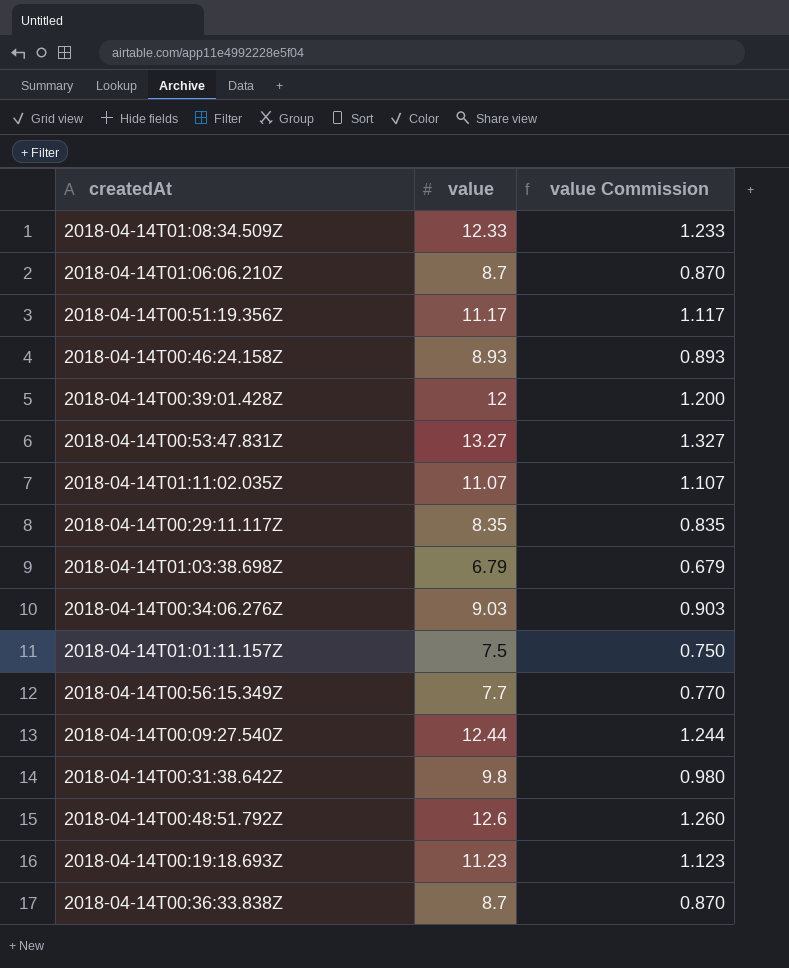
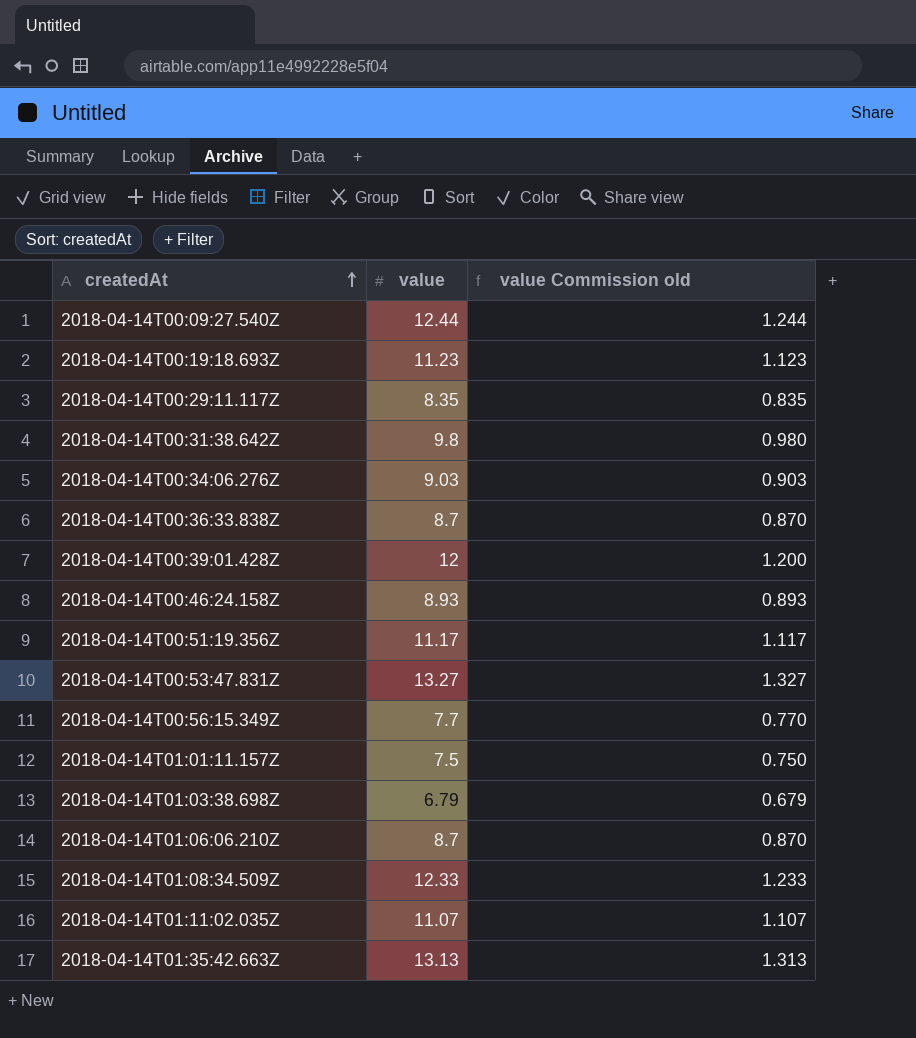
row order: none -> createdAt ascending
column name: value Commission -> value Commission old
row 2018-04-14T00:48:51.792Z: 12.6 | 1.260 -> none
row 2018-04-14T01:35:42.663Z: none -> 13.13 | 1.313

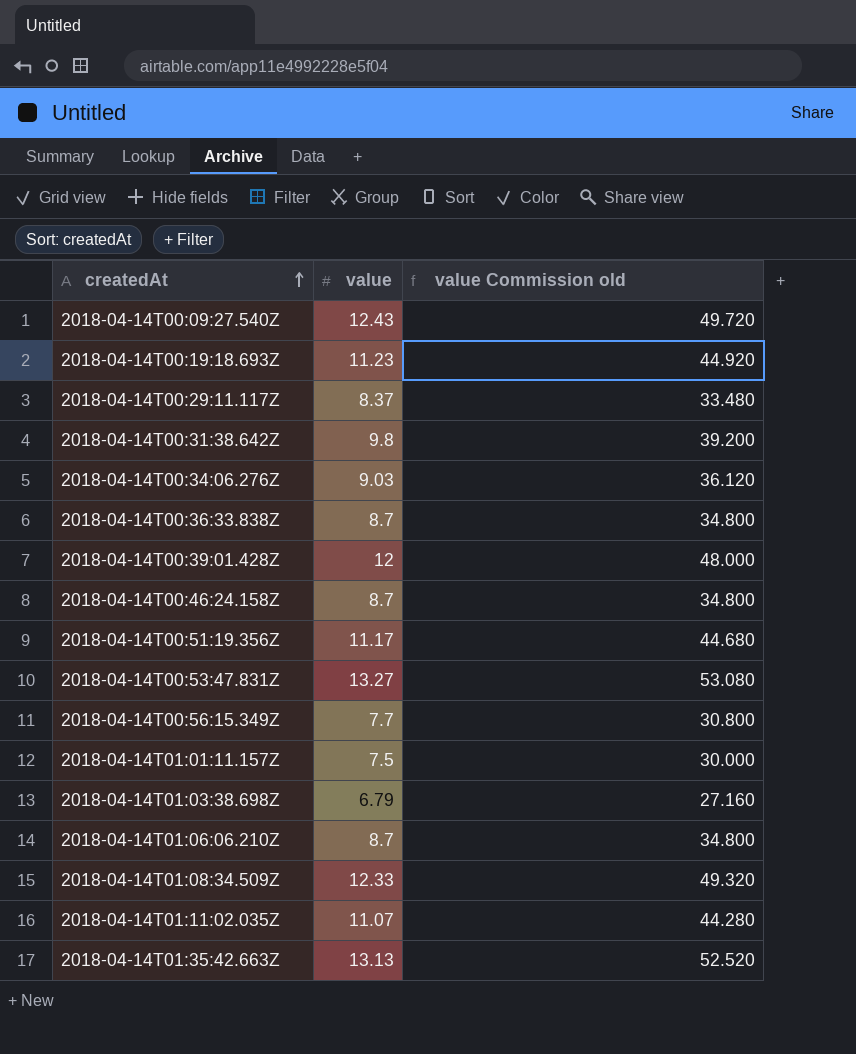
column value Commission old | formula: [value] * 0.1 -> [value] * 4
2018-04-14T00:09:27.540Z | value: 12.44 -> 12.43
2018-04-14T00:29:11.117Z | value: 8.35 -> 8.37
2018-04-14T00:46:24.158Z | value: 8.93 -> 8.7

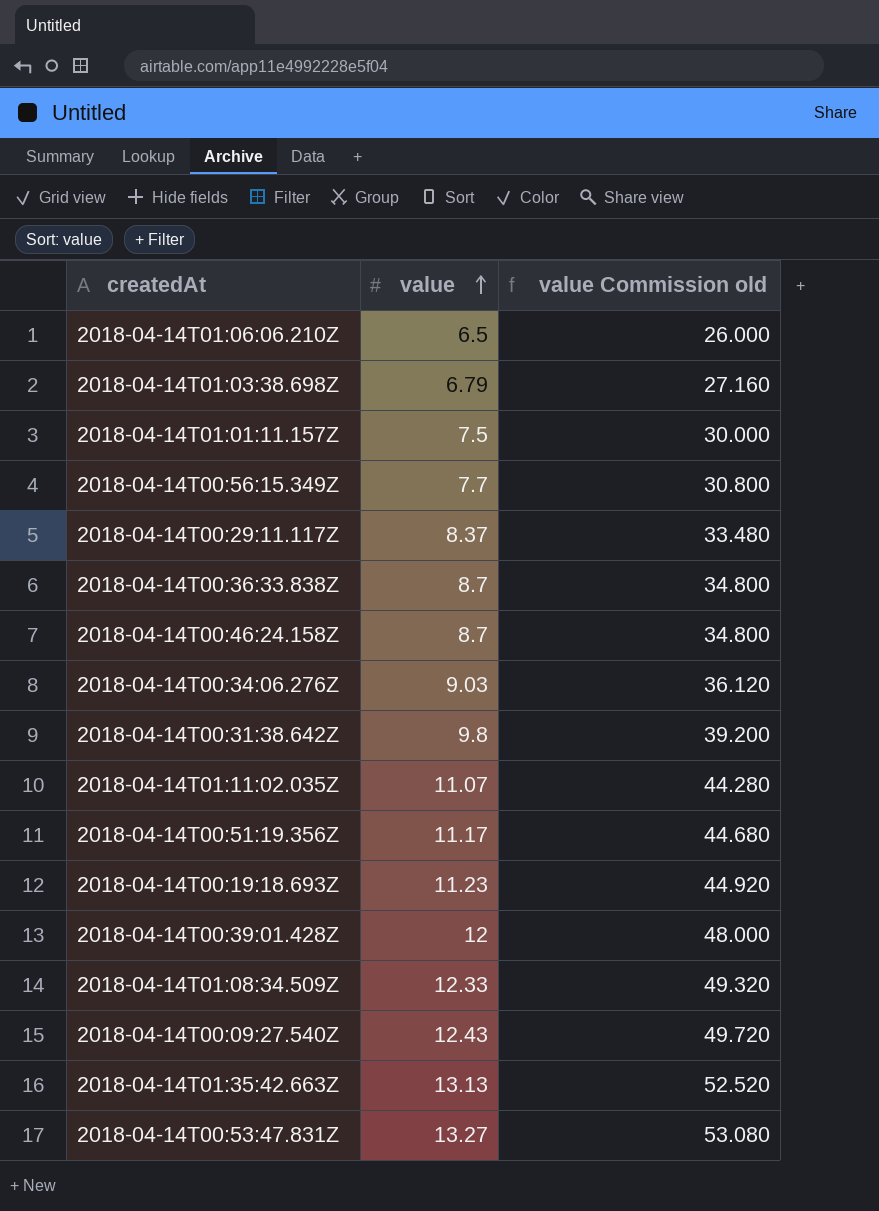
row order: createdAt ascending -> value ascending
2018-04-14T01:06:06.210Z | value: 8.7 -> 6.5
2018-04-14T01:06:06.210Z | value Commission old: 34.800 -> 26.000

